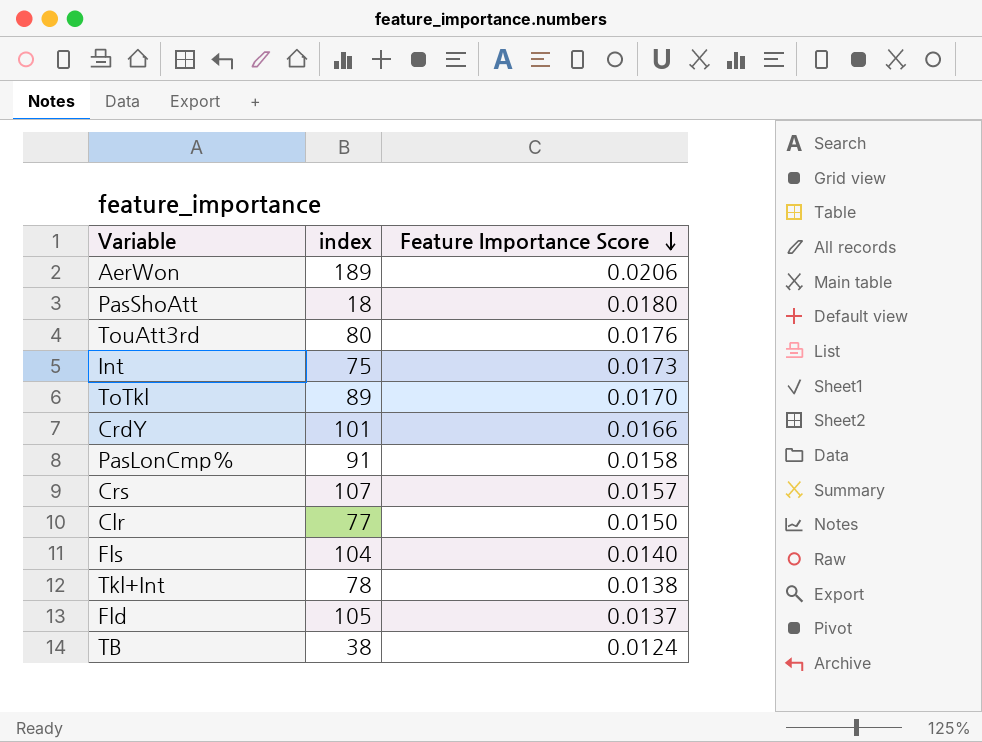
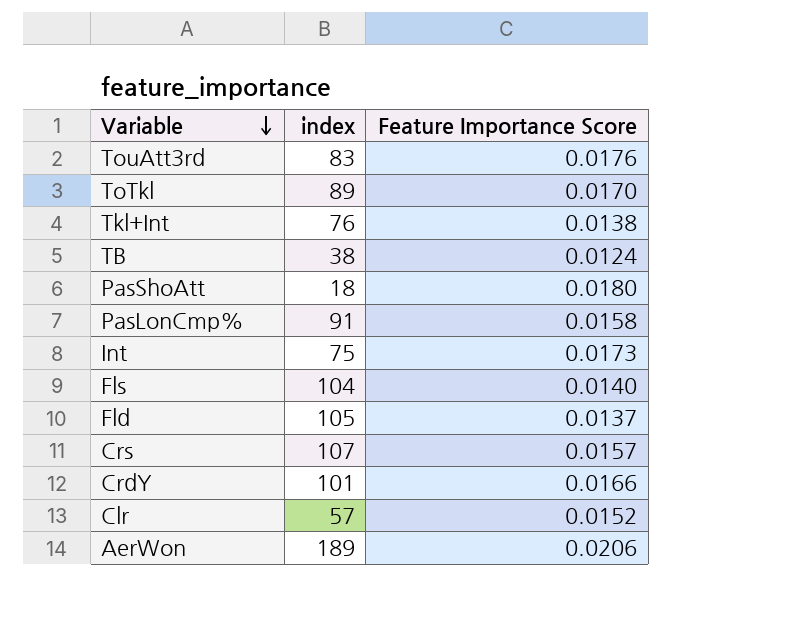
row order: Feature Importance Score descending -> Variable descending
TouAtt3rd | index: 80 -> 83
Tkl+Int | index: 78 -> 76
Clr | index: 77 -> 57
Clr | Feature Importance Score: 0.0150 -> 0.0152

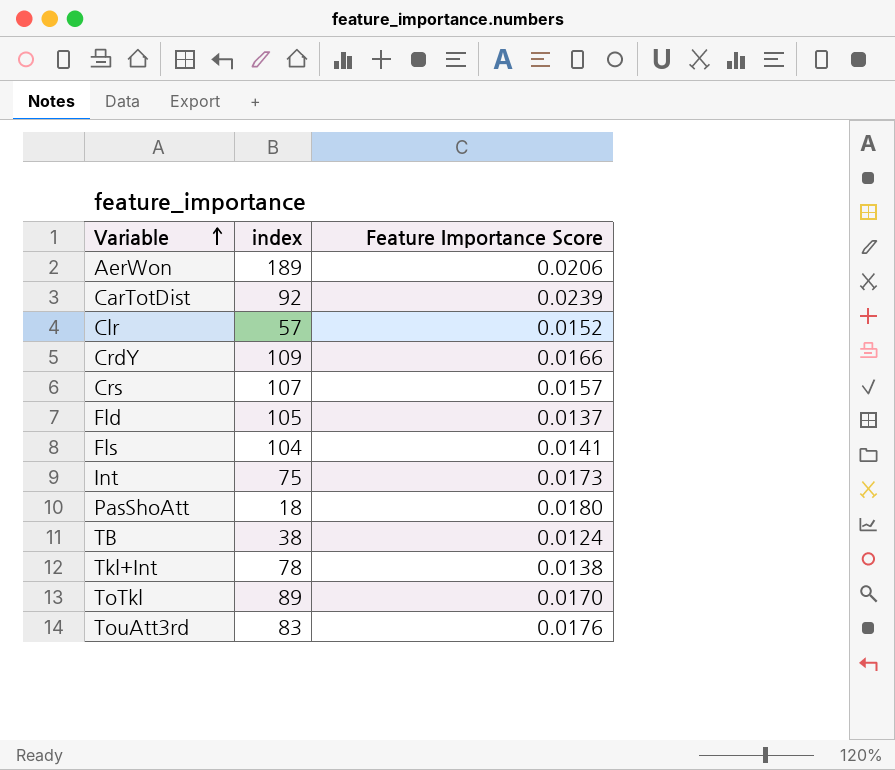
row order: Variable descending -> Variable ascending
row PasLonCmp%: 91 | 0.0158 -> none
row CarTotDist: none -> 92 | 0.0239
CrdY | index: 101 -> 109
Fls | Feature Importance Score: 0.0140 -> 0.0141
Tkl+Int | index: 76 -> 78

